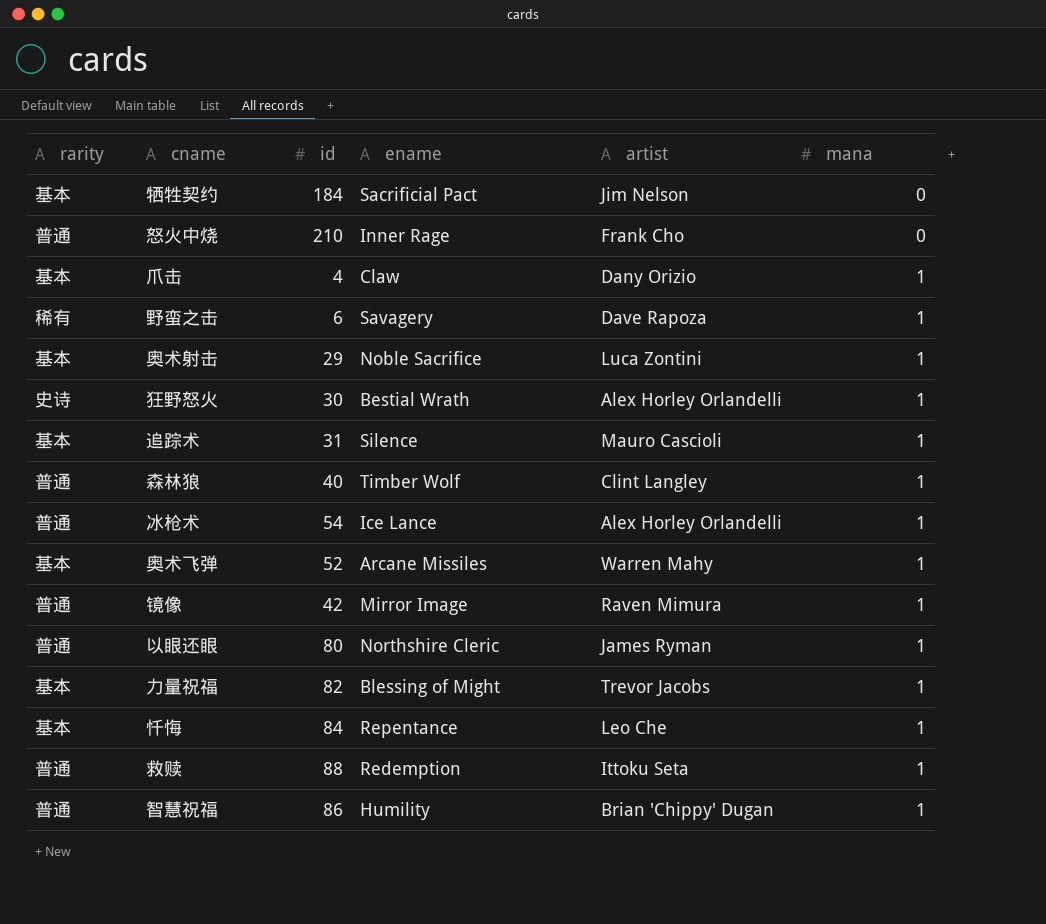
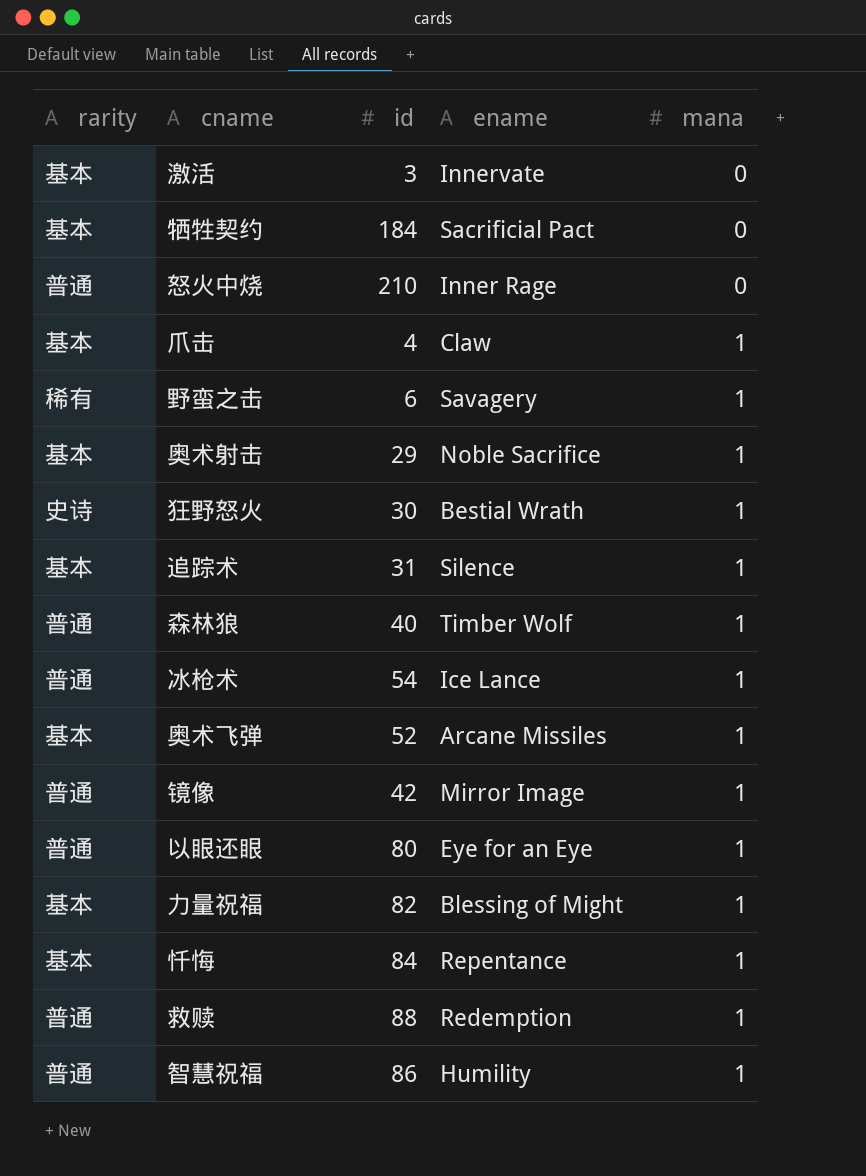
column artist | position: 5 -> none
row 激活: none -> 基本 | 3 | Innervate | 0
以眼还眼 | ename: Northshire Cleric -> Eye for an Eye

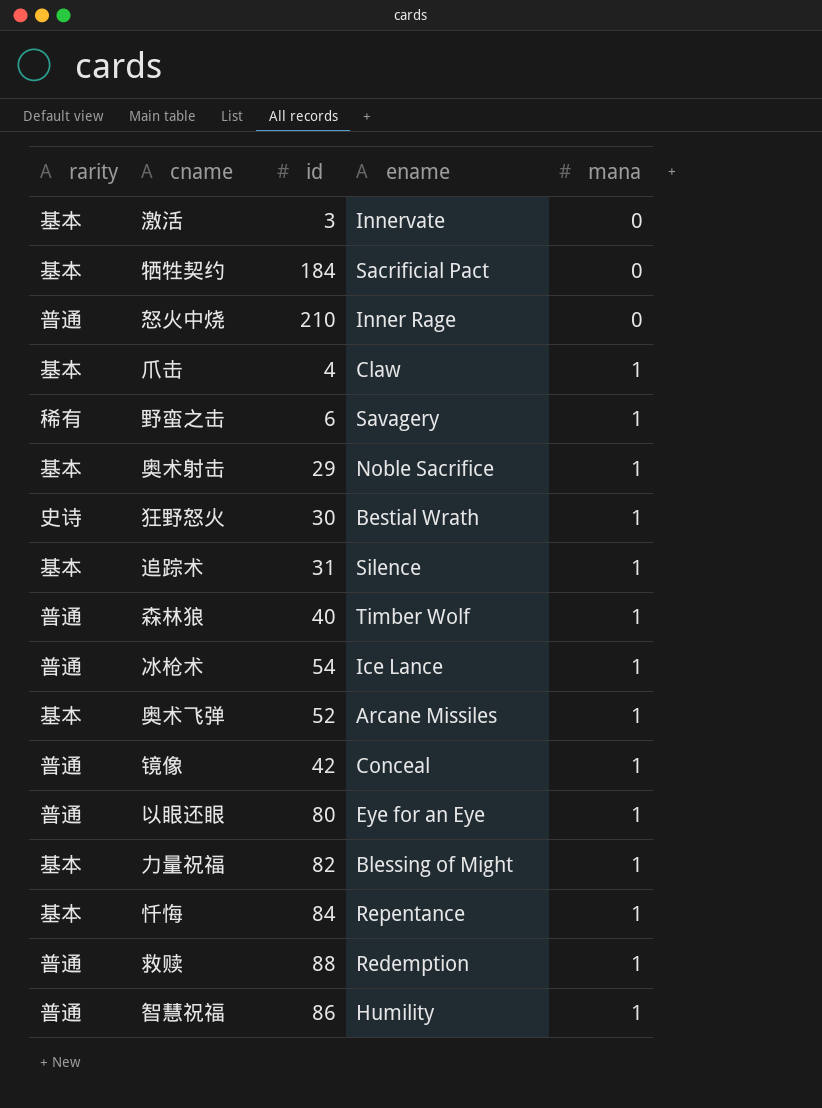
镜像 | ename: Mirror Image -> Conceal

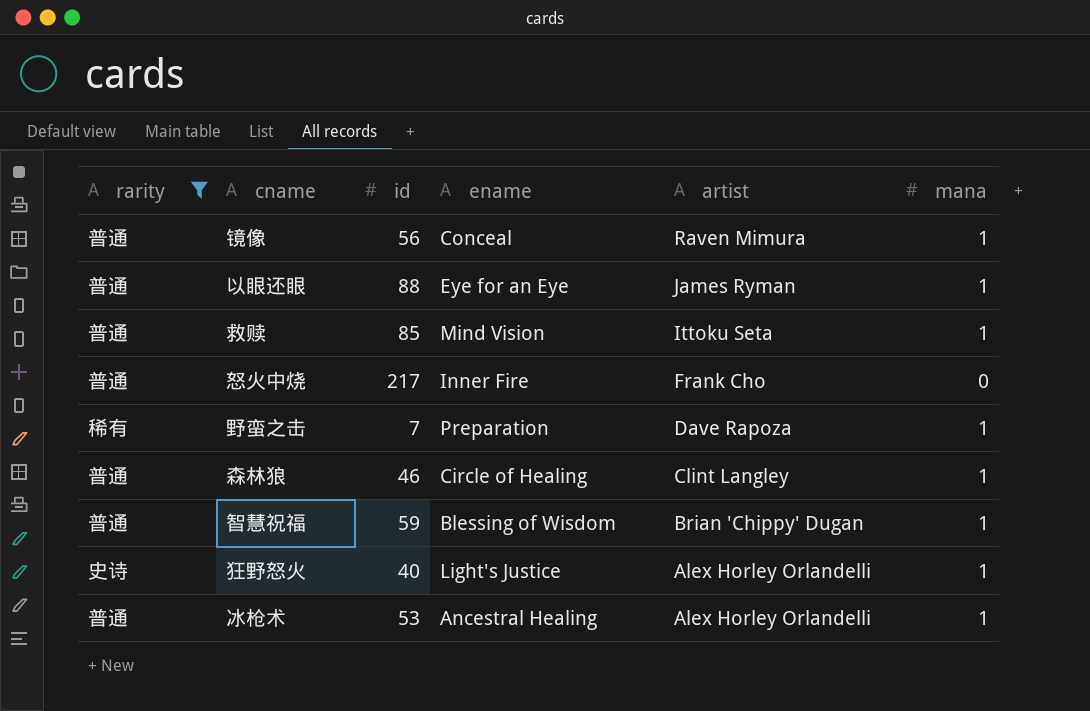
filter: none -> rarity != 基本
row order: mana ascending -> artist descending
column artist | position: none -> 5
镜像 | id: 42 -> 56
以眼还眼 | id: 80 -> 88
救赎 | id: 88 -> 85
救赎 | ename: Redemption -> Mind Vision
怒火中烧 | id: 210 -> 217
怒火中烧 | ename: Inner Rage -> Inner Fire
野蛮之击 | id: 6 -> 7
野蛮之击 | ename: Savagery -> Preparation
森林狼 | id: 40 -> 46
森林狼 | ename: Timber Wolf -> Circle of Healing
智慧祝福 | id: 86 -> 59
智慧祝福 | ename: Humility -> Blessing of Wisdom
狂野怒火 | id: 30 -> 40
狂野怒火 | ename: Bestial Wrath -> Light's Justice
冰枪术 | id: 54 -> 53
冰枪术 | ename: Ice Lance -> Ancestral Healing

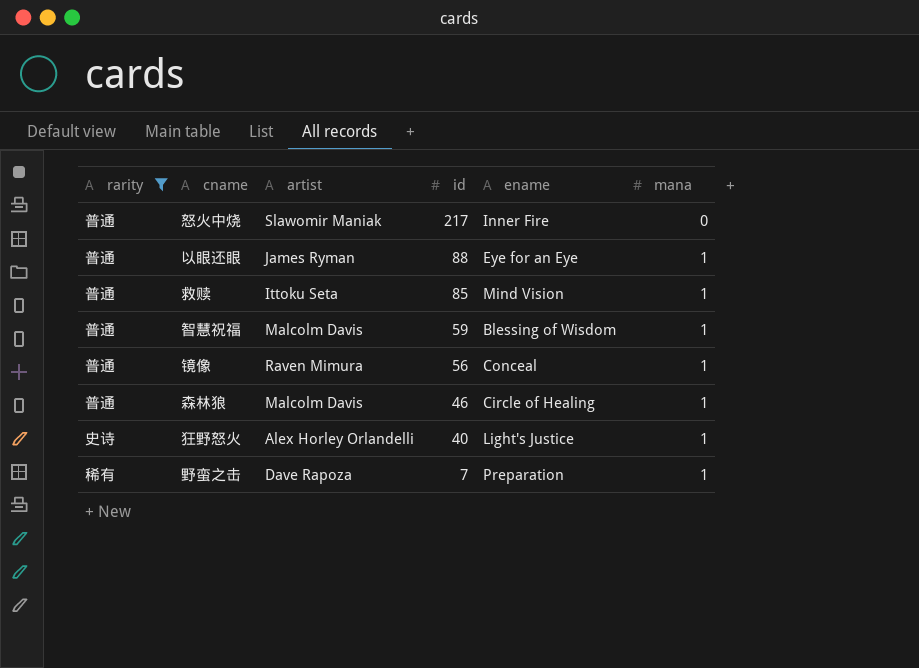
row order: artist descending -> id descending
column artist | position: 5 -> 3
row 冰枪术: 普通 | 53 | Ancestral Healing | Alex Horley Orlandelli | 1 -> none
怒火中烧 | artist: Frank Cho -> Slawomir Maniak
智慧祝福 | artist: Brian 'Chippy' Dugan -> Malcolm Davis
森林狼 | artist: Clint Langley -> Malcolm Davis

